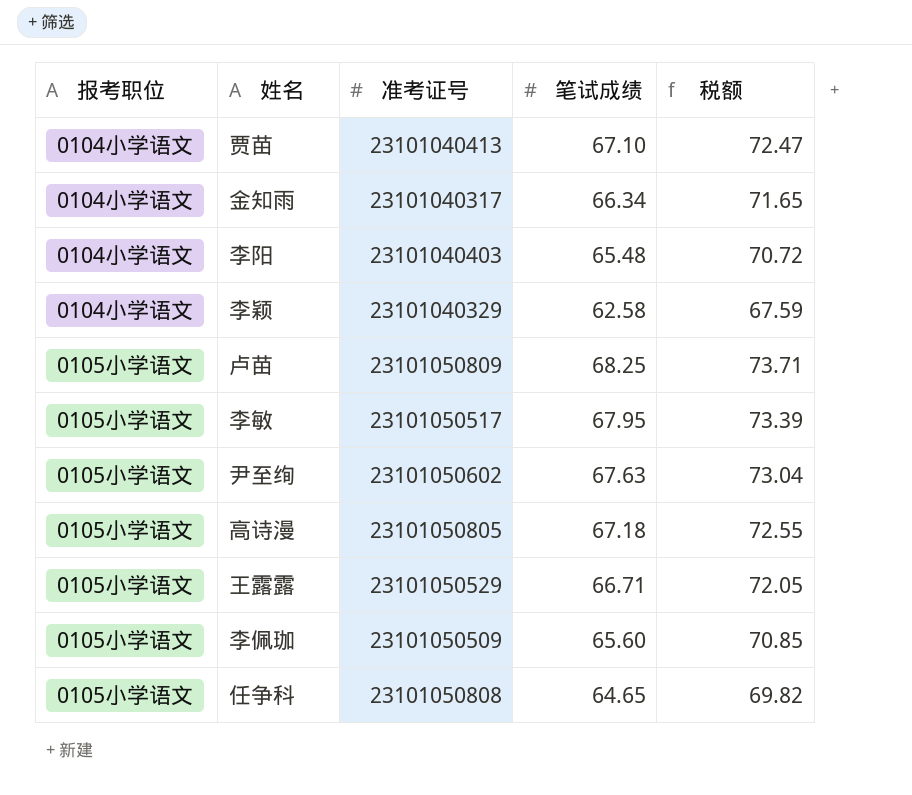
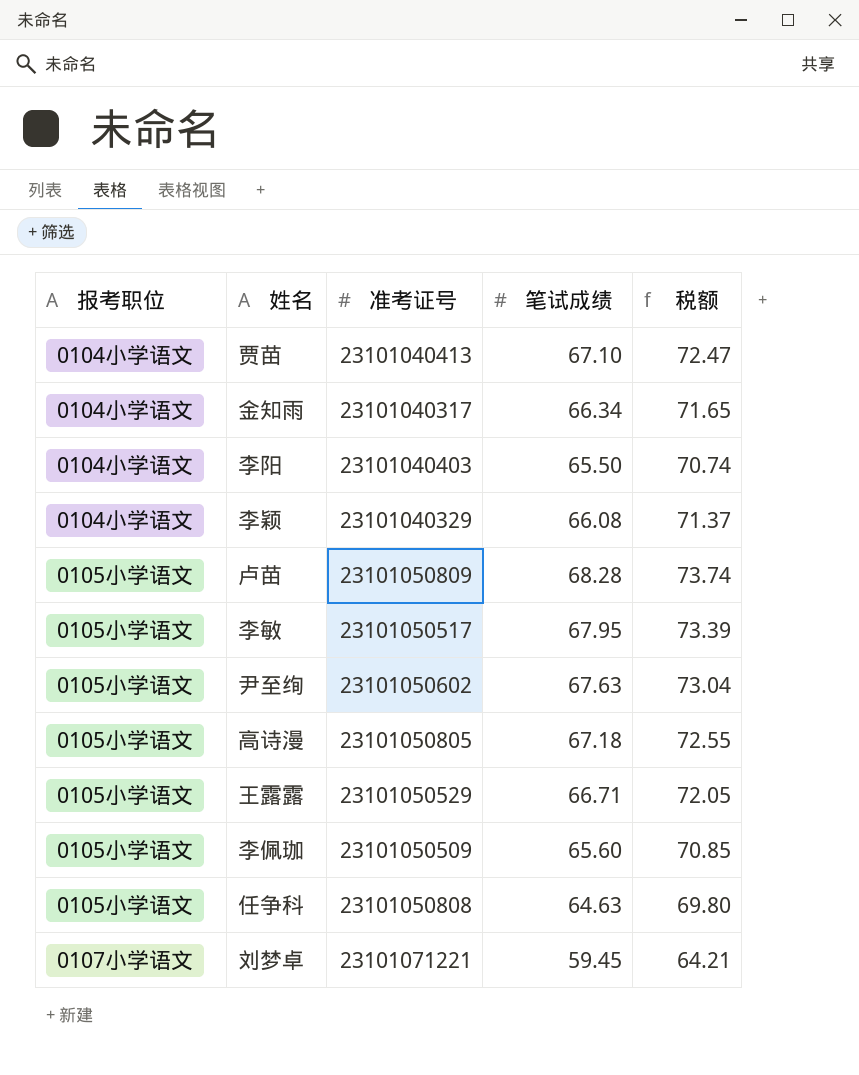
李阳 | 笔试成绩: 65.48 -> 65.50
李阳 | 税额: 70.72 -> 70.74
李颖 | 笔试成绩: 62.58 -> 66.08
李颖 | 税额: 67.59 -> 71.37
卢苗 | 笔试成绩: 68.25 -> 68.28
卢苗 | 税额: 73.71 -> 73.74
任争科 | 笔试成绩: 64.65 -> 64.63
任争科 | 税额: 69.82 -> 69.80
row 刘梦卓: none -> 0107小学语文 | 23101071221 | 59.45 | 64.21

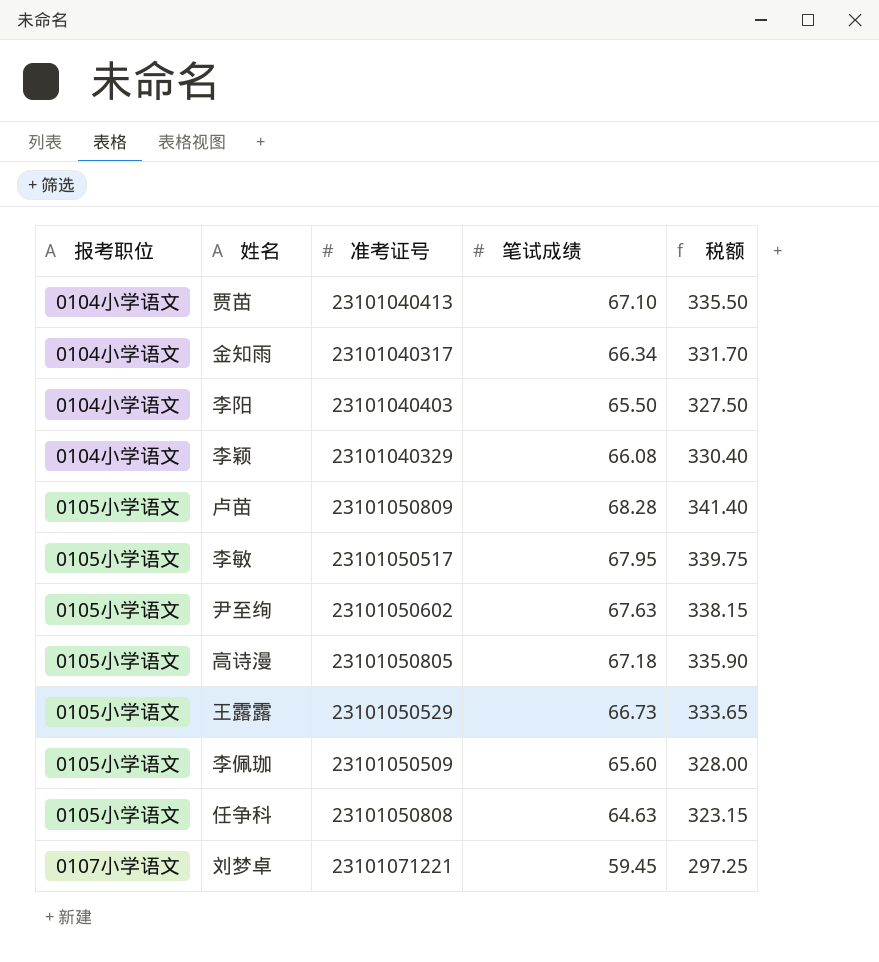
column 税额 | formula: [笔试成绩] * 1.08 -> [笔试成绩] * 5
王露露 | 笔试成绩: 66.71 -> 66.73

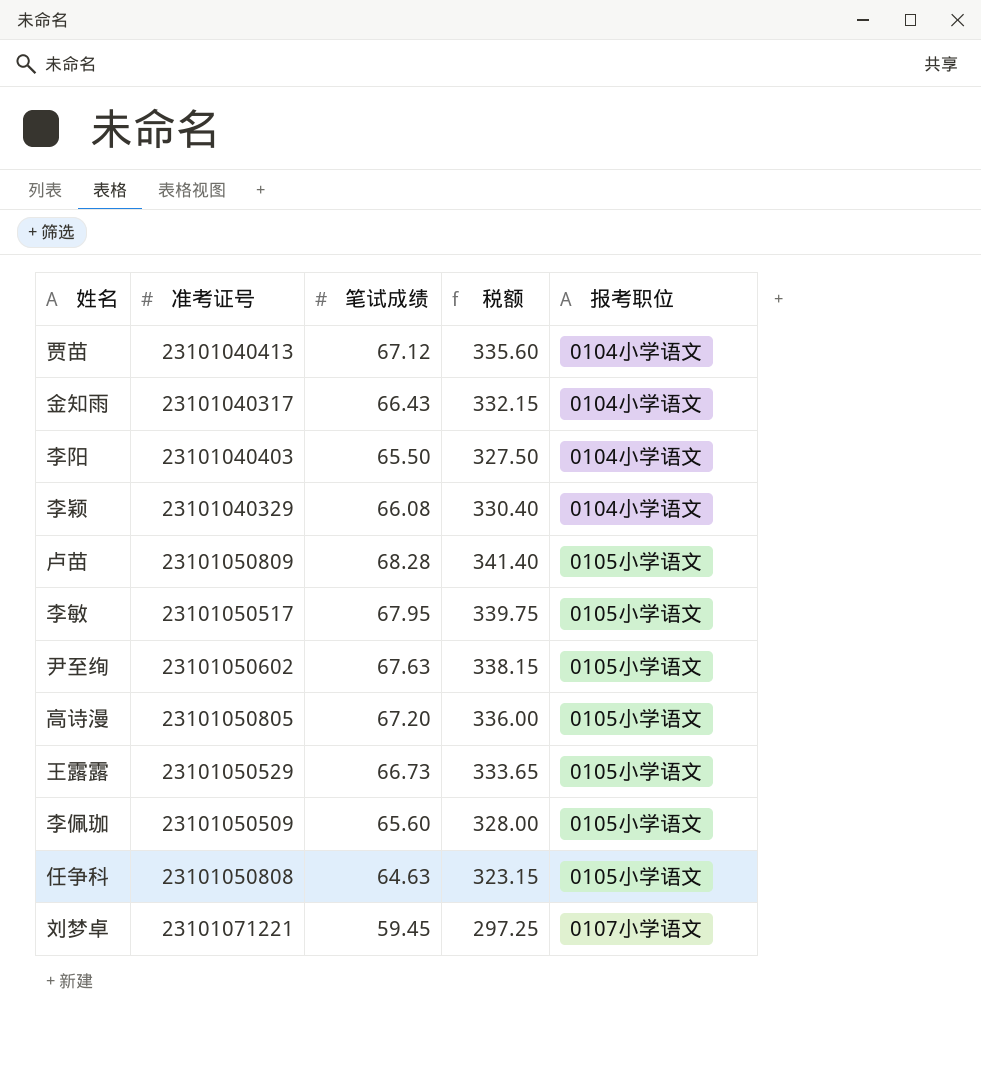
column 报考职位 | position: 1 -> 5
贾苗 | 笔试成绩: 67.10 -> 67.12
贾苗 | 税额: 335.50 -> 335.60
金知雨 | 笔试成绩: 66.34 -> 66.43
金知雨 | 税额: 331.70 -> 332.15
高诗漫 | 笔试成绩: 67.18 -> 67.20
高诗漫 | 税额: 335.90 -> 336.00

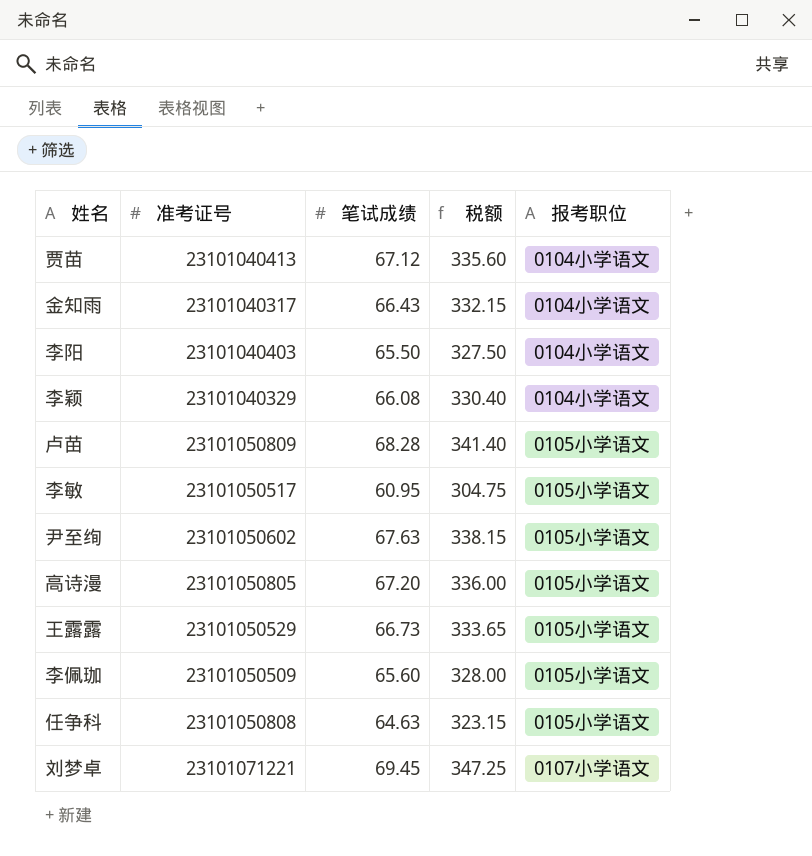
李敏 | 笔试成绩: 67.95 -> 60.95
李敏 | 税额: 339.75 -> 304.75
刘梦卓 | 笔试成绩: 59.45 -> 69.45
刘梦卓 | 税额: 297.25 -> 347.25

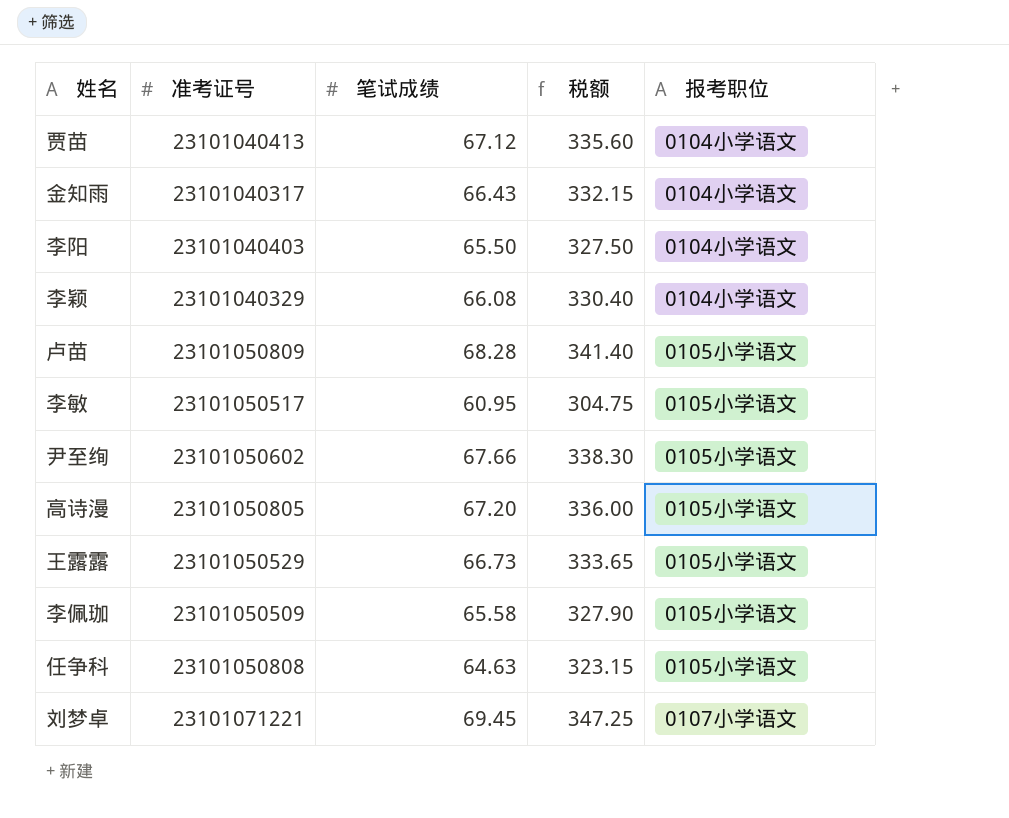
尹至绚 | 笔试成绩: 67.63 -> 67.66
尹至绚 | 税额: 338.15 -> 338.30
李佩珈 | 笔试成绩: 65.60 -> 65.58
李佩珈 | 税额: 328.00 -> 327.90

